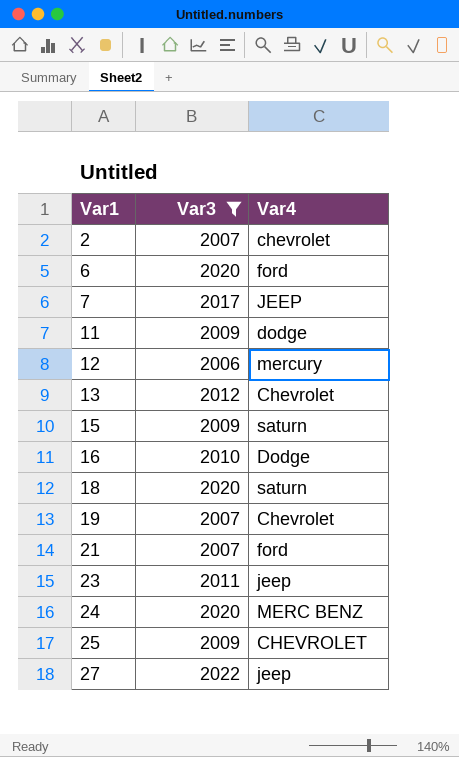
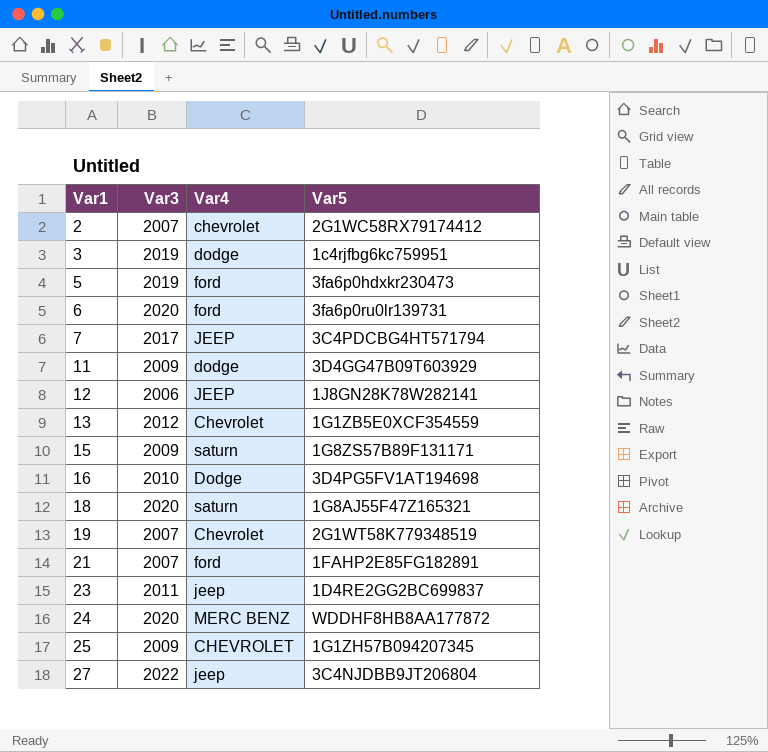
filter: Var3 != 2019 -> none
column Var5 | position: none -> 4
12 | Var4: mercury -> JEEP

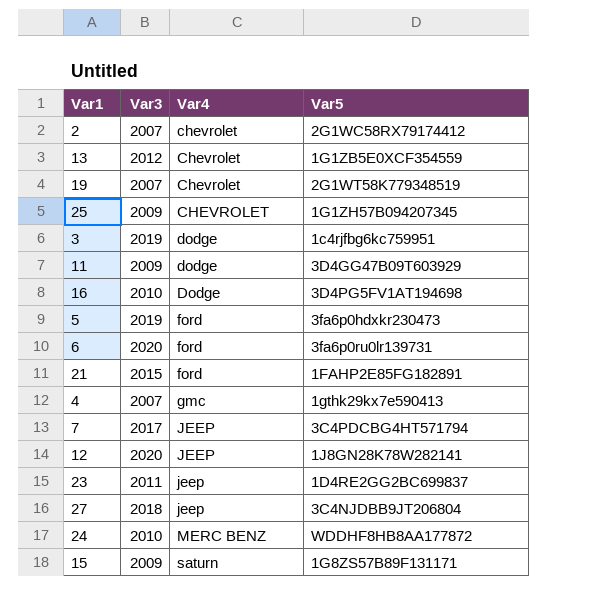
row order: Var1 ascending -> Var4 ascending
row 18: 2020 | saturn | 1G8AJ55F47Z165321 -> none
21 | Var3: 2007 -> 2015
row 4: none -> 2007 | gmc | 1gthk29kx7e590413
12 | Var3: 2006 -> 2020
27 | Var3: 2022 -> 2018
24 | Var3: 2020 -> 2010

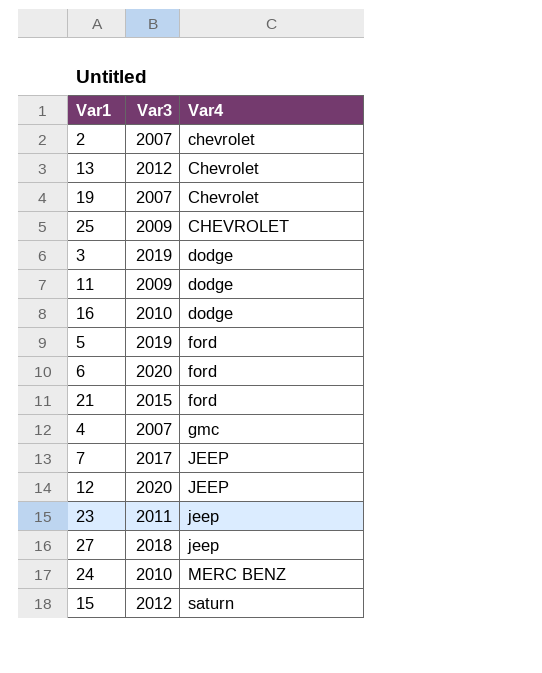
column Var5 | position: 4 -> none
16 | Var4: Dodge -> dodge
15 | Var3: 2009 -> 2012

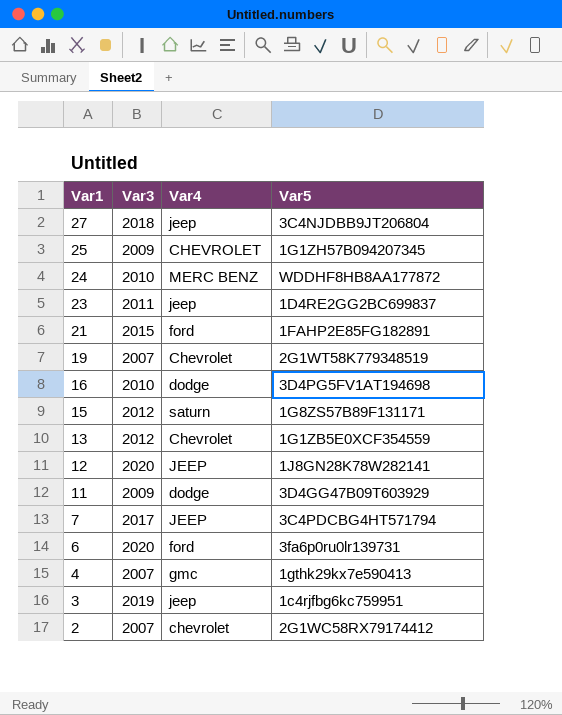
row order: Var4 ascending -> Var1 descending
column Var5 | position: none -> 4
row 5: 2019 | ford -> none
3 | Var4: dodge -> jeep

